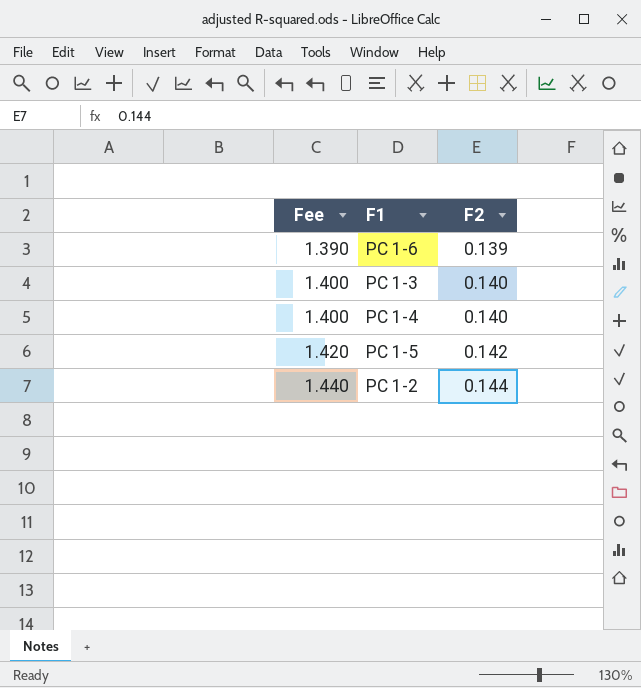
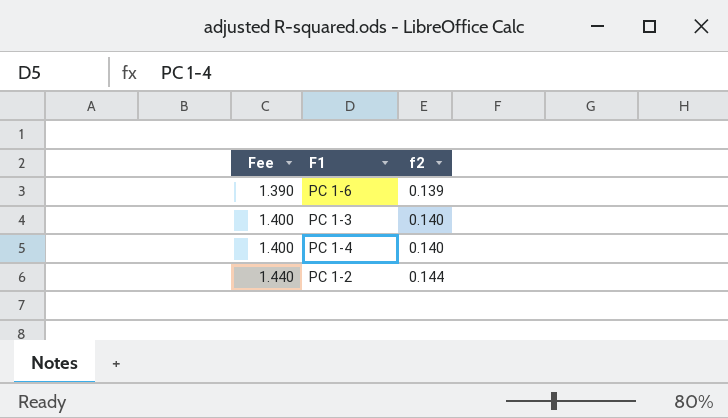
column name: F2 -> f2
row PC 1-5: 1.420 | 0.142 -> none

